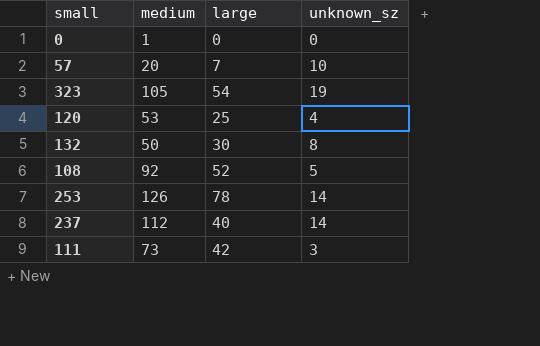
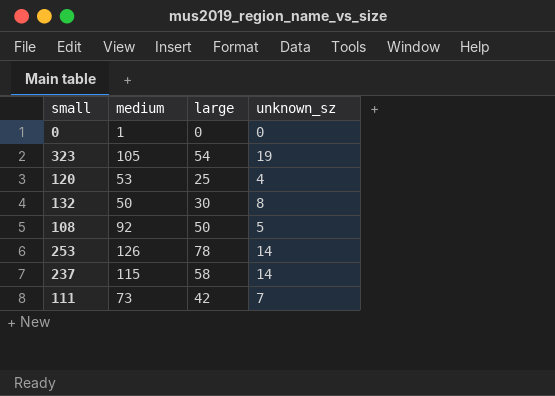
row 57: 20 | 7 | 10 -> none
108 | large: 52 -> 50
237 | medium: 112 -> 115
237 | large: 40 -> 58
111 | unknown_sz: 3 -> 7

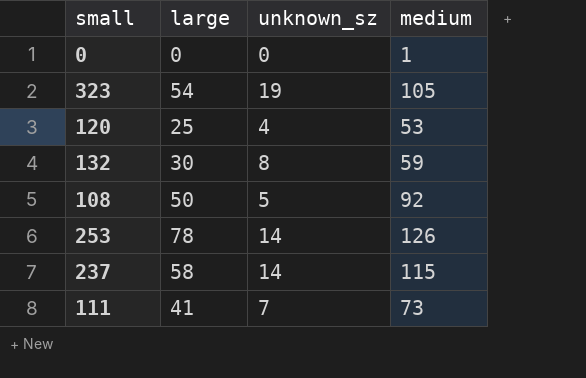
column medium | position: 2 -> 4
132 | medium: 50 -> 59
111 | large: 42 -> 41

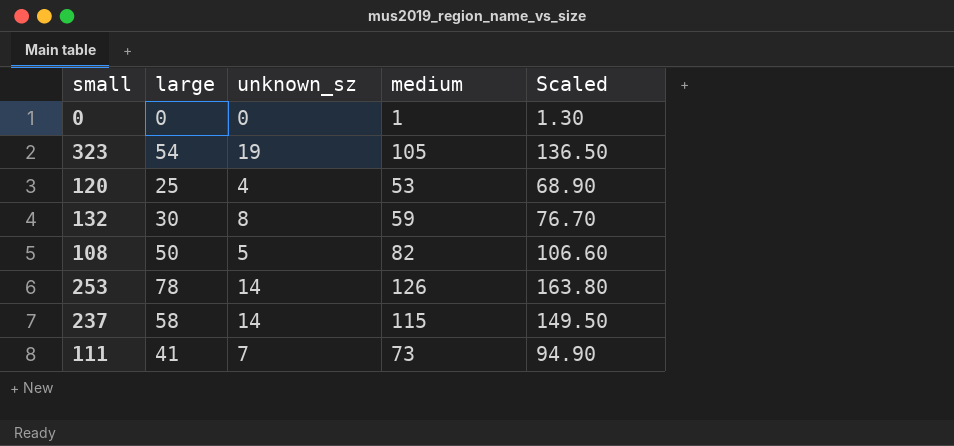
column Scaled | formula: none -> [medium] * 1.3
108 | medium: 92 -> 82

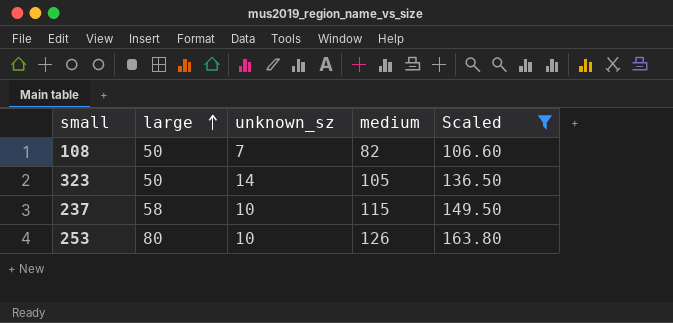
filter: none -> Scaled >= 106.60
row order: none -> large ascending
108 | unknown_sz: 5 -> 7
323 | large: 54 -> 50
323 | unknown_sz: 19 -> 14
237 | unknown_sz: 14 -> 10
253 | large: 78 -> 80
253 | unknown_sz: 14 -> 10

